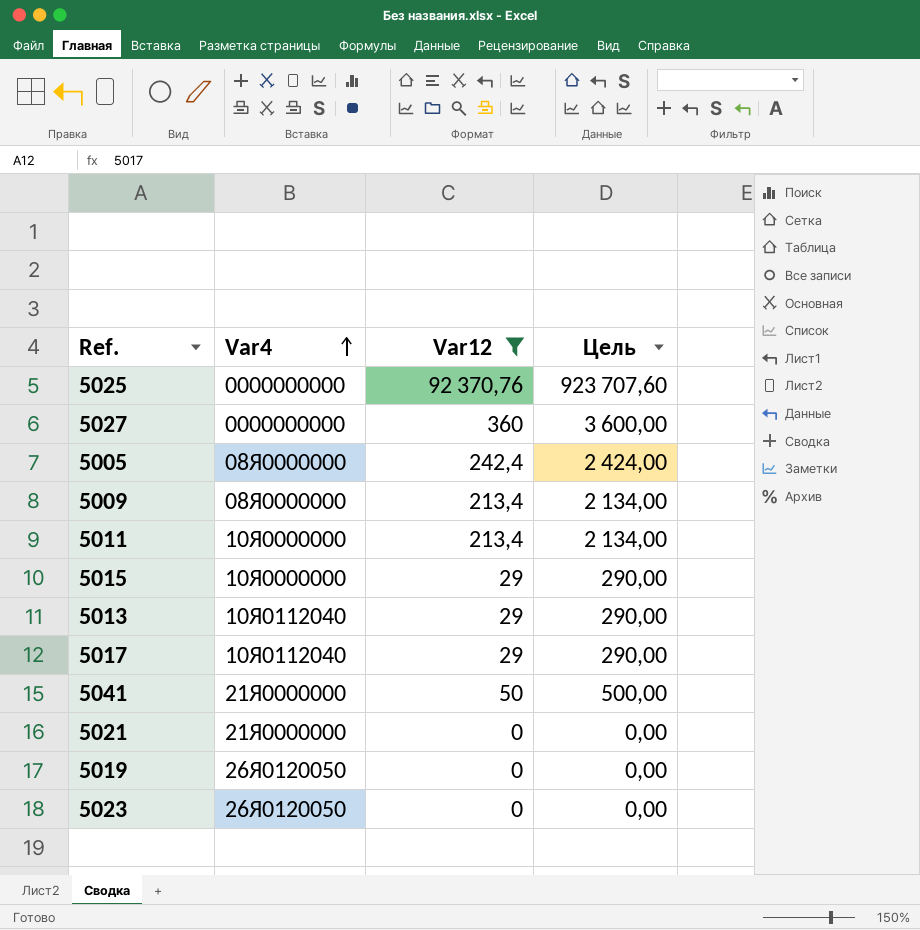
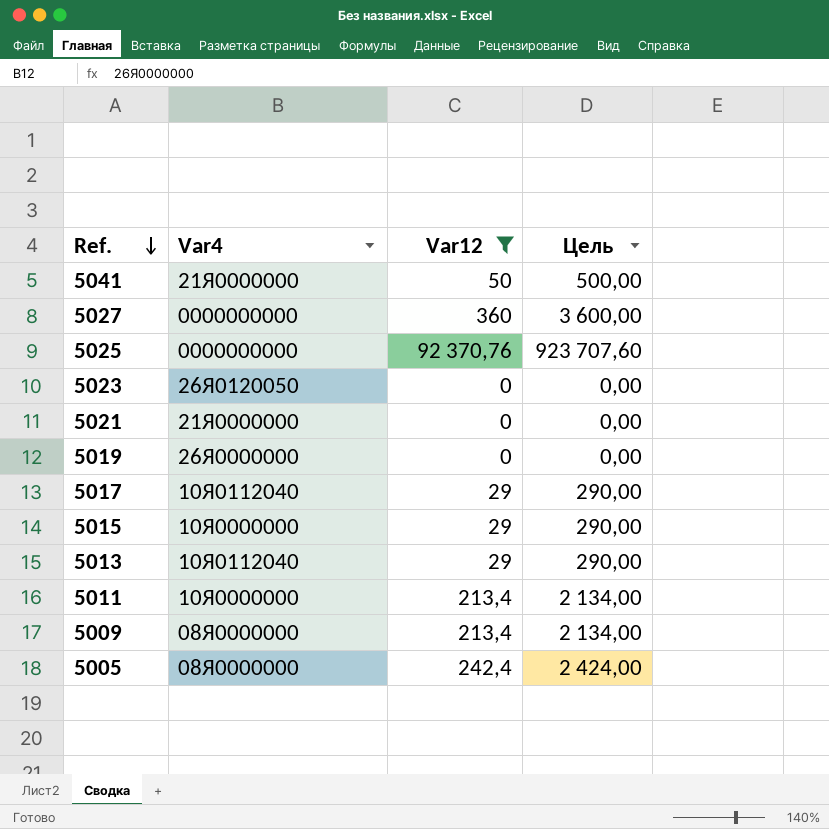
row order: Var4 ascending -> Ref. descending
5019 | Var4: 26Я0120050 -> 26Я0000000

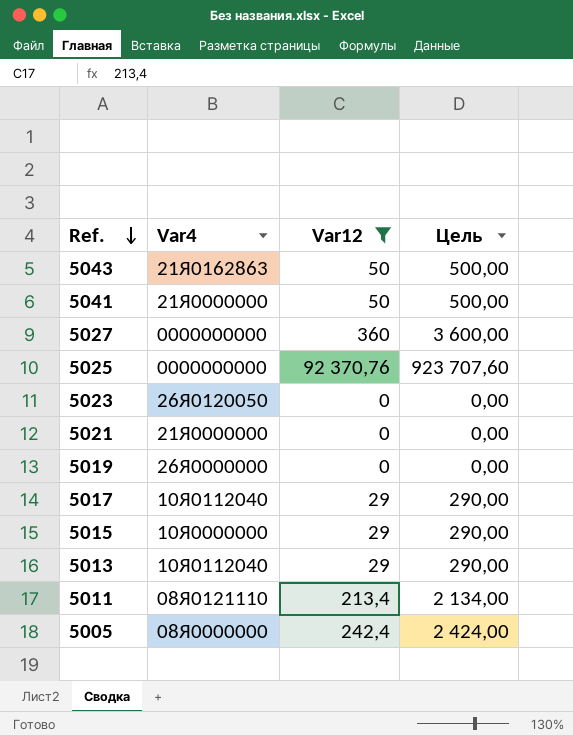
row 5009: 08Я0000000 | 213,4 | 2 134,00 -> none
row 5043: none -> 21Я0162863 | 50 | 500,00
5011 | Var4: 10Я0000000 -> 08Я0121110

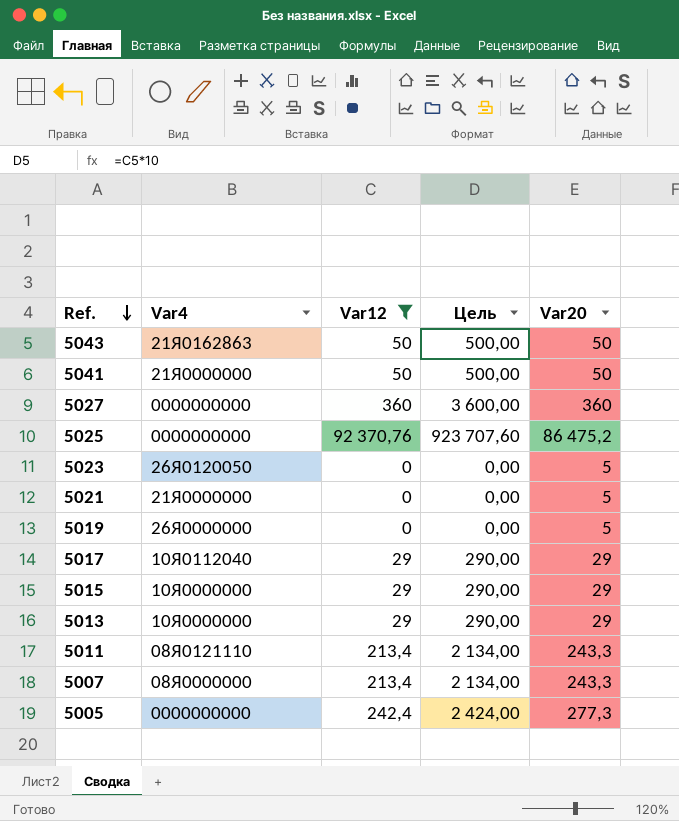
column Var20 | position: none -> 5
5013 | Var4: 10Я0112040 -> 10Я0000000
row 5007: none -> 08Я0000000 | 213,4 | 2 134,00 | 243,3
5005 | Var4: 08Я0000000 -> 0000000000

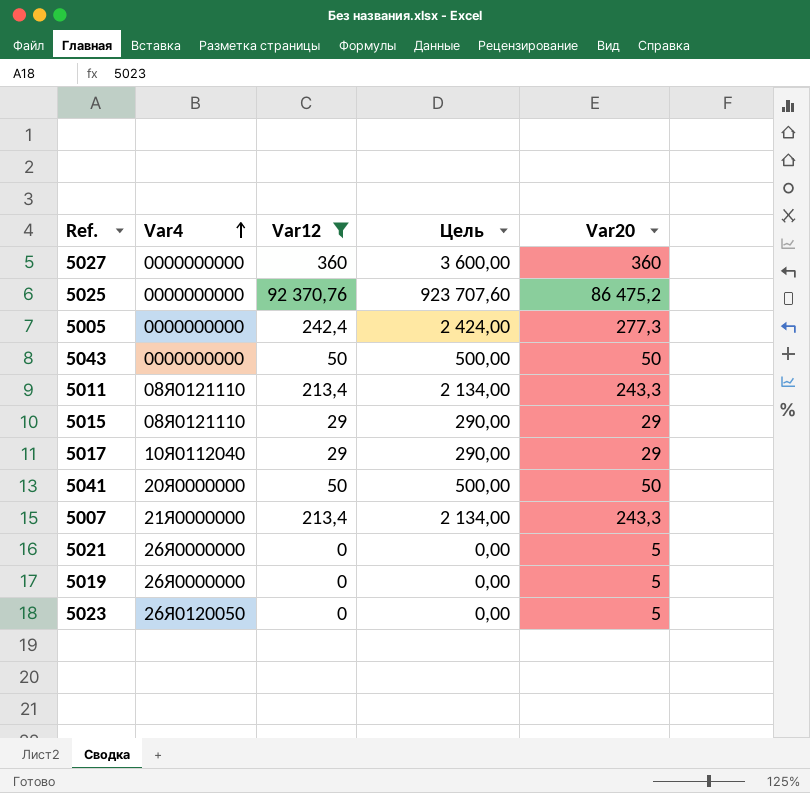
row order: Ref. descending -> Var4 ascending
row 5013: 10Я0000000 | 29 | 290,00 | 29 -> none
5043 | Var4: 21Я0162863 -> 0000000000
5015 | Var4: 10Я0000000 -> 08Я0121110
5041 | Var4: 21Я0000000 -> 20Я0000000
5007 | Var4: 08Я0000000 -> 21Я0000000
5021 | Var4: 21Я0000000 -> 26Я0000000

